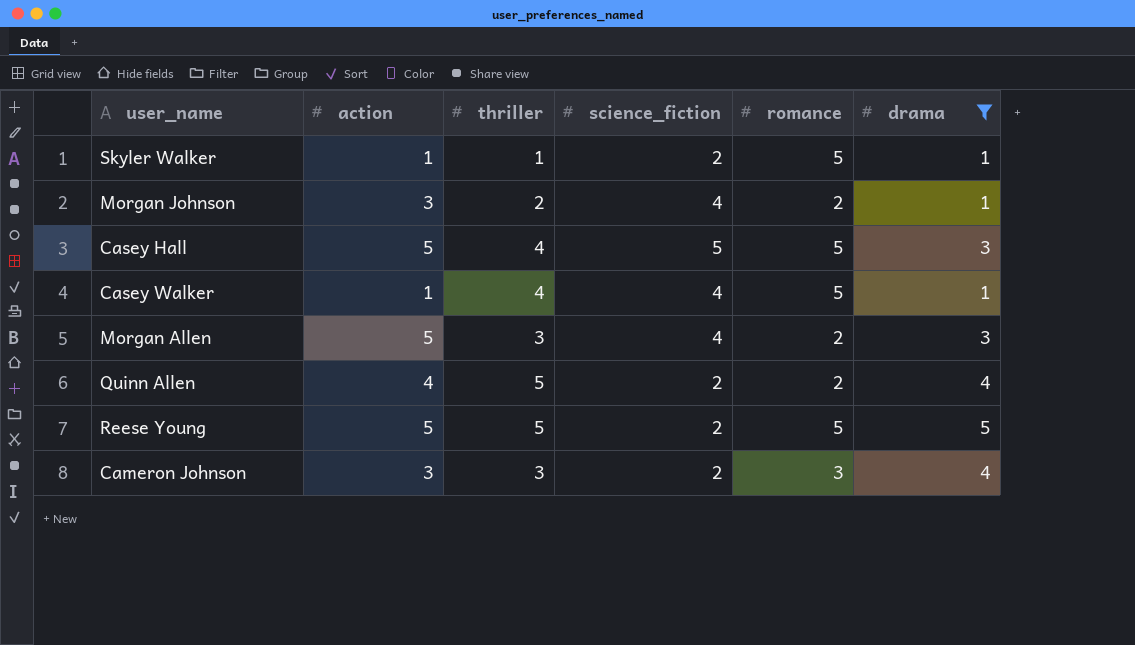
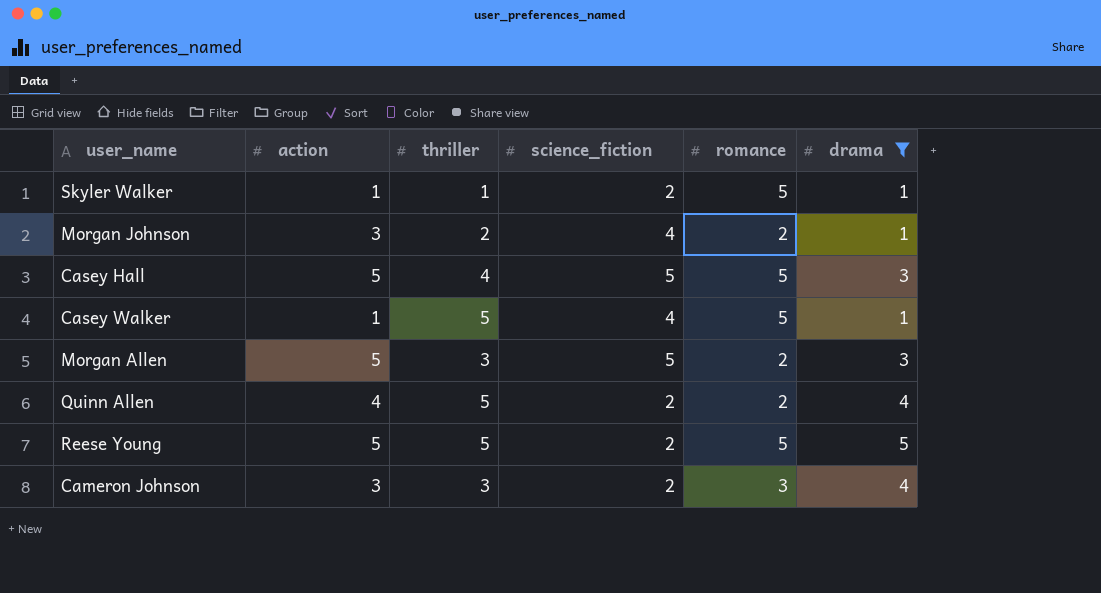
Casey Walker | thriller: 4 -> 5
Morgan Allen | science_fiction: 4 -> 5

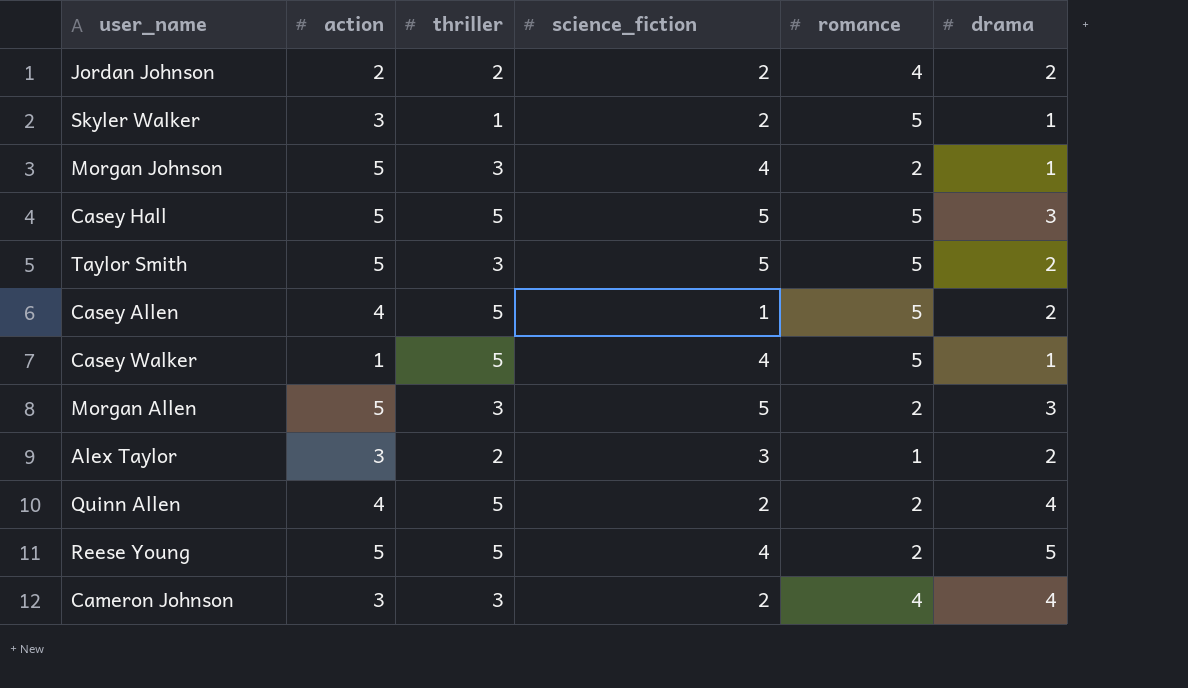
filter: drama != 2 -> none
Skyler Walker | action: 1 -> 3
Morgan Johnson | action: 3 -> 5
Morgan Johnson | thriller: 2 -> 3
Casey Hall | thriller: 4 -> 5
Reese Young | science_fiction: 2 -> 4
Reese Young | romance: 5 -> 2
Cameron Johnson | romance: 3 -> 4

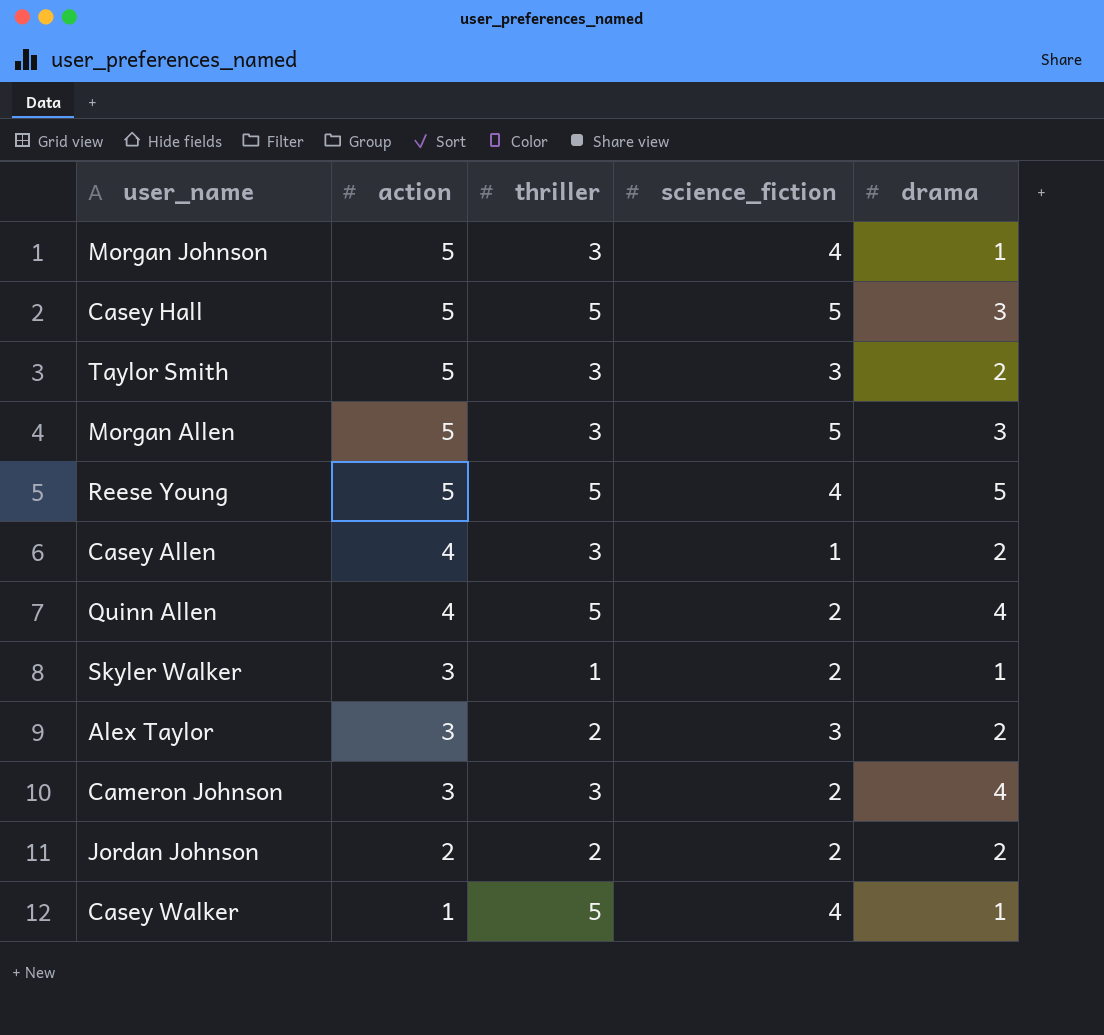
row order: none -> action descending
column romance | position: 5 -> none
Taylor Smith | science_fiction: 5 -> 3
Casey Allen | thriller: 5 -> 3

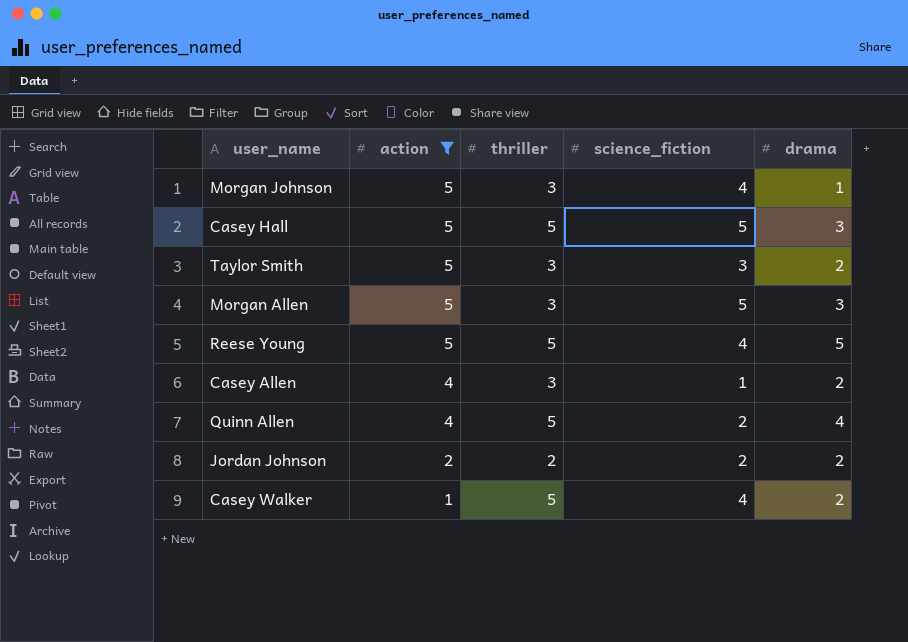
filter: none -> action != 3
Casey Walker | drama: 1 -> 2

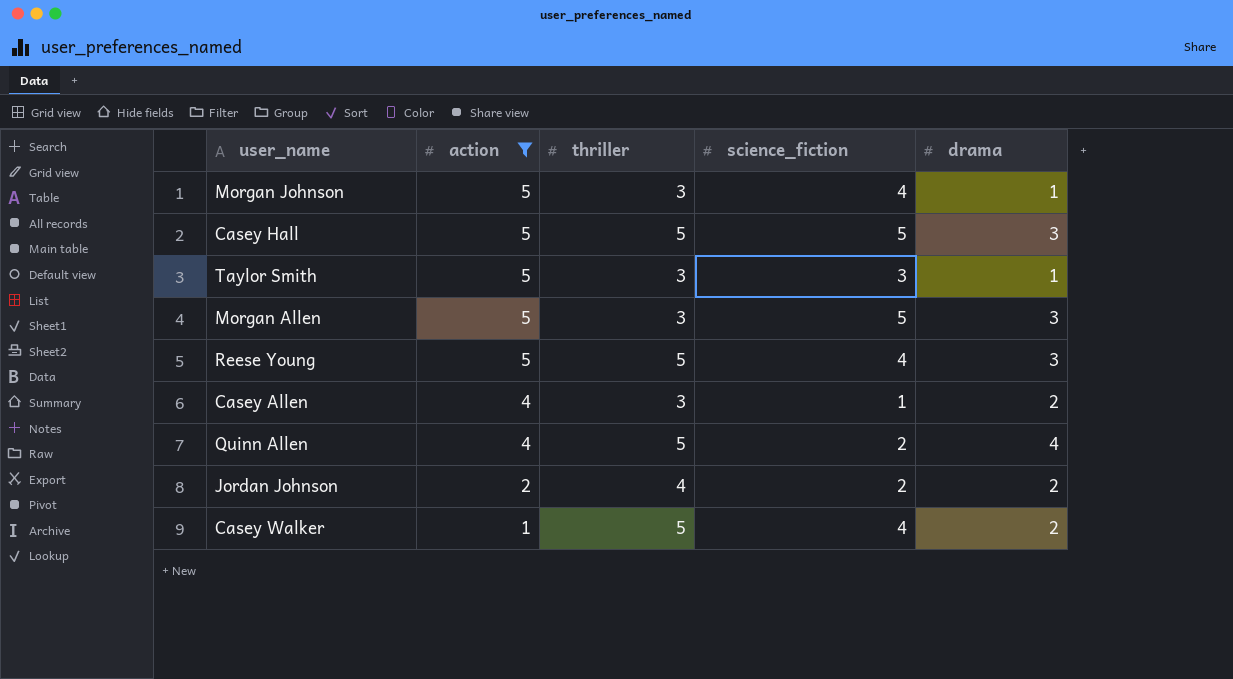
Taylor Smith | drama: 2 -> 1
Reese Young | drama: 5 -> 3
Jordan Johnson | thriller: 2 -> 4

